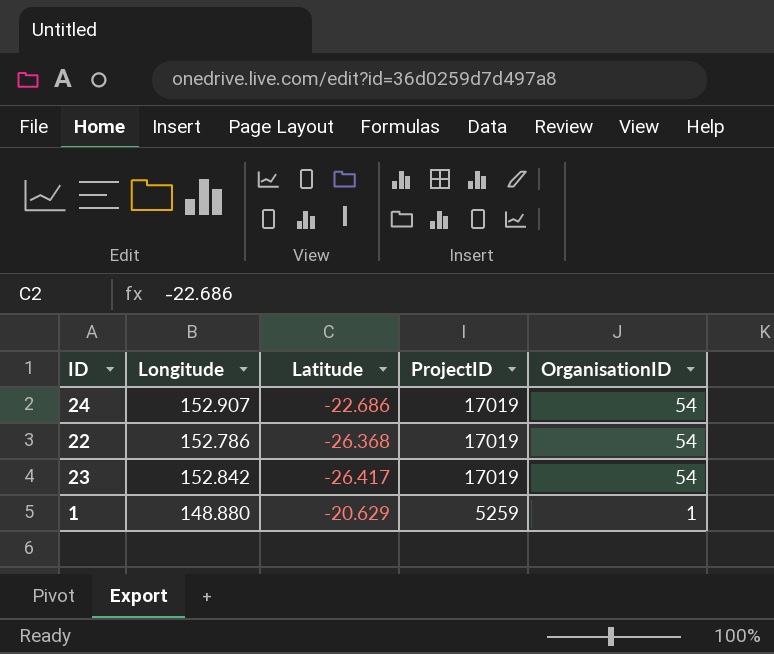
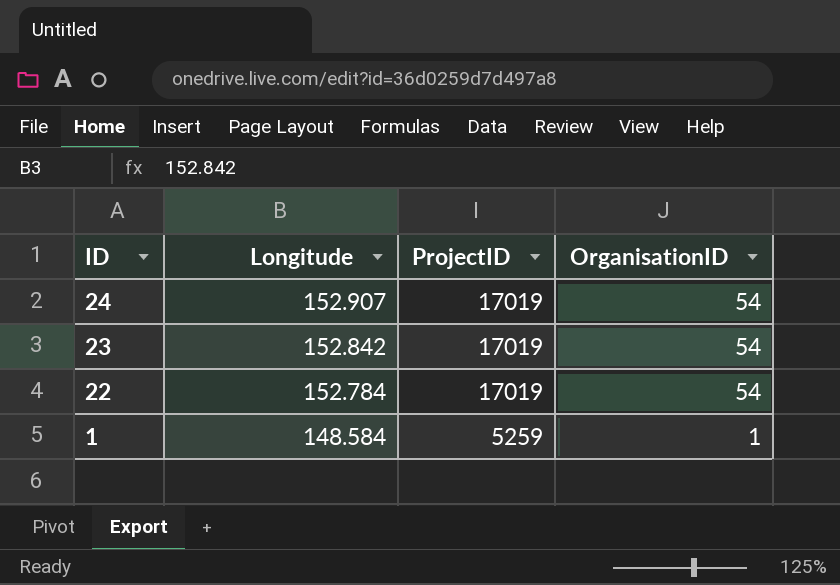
row order: ProjectID descending -> ID descending
column Latitude | position: 3 -> none
22 | Longitude: 152.786 -> 152.784
1 | Longitude: 148.880 -> 148.584

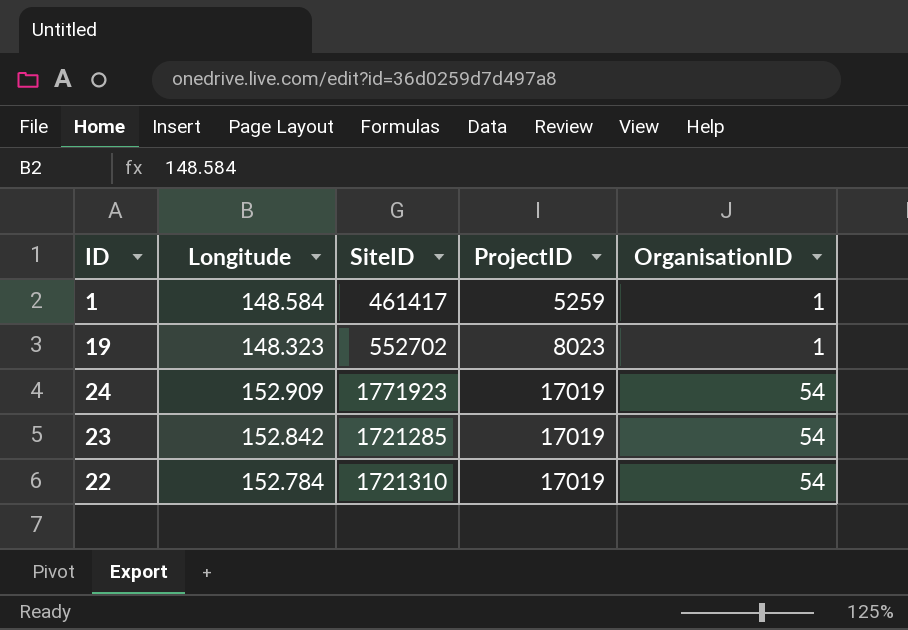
row order: ID descending -> ProjectID ascending
column SiteID | position: none -> 3
row 19: none -> 148.323 | 552702 | 8023 | 1
24 | Longitude: 152.907 -> 152.909

